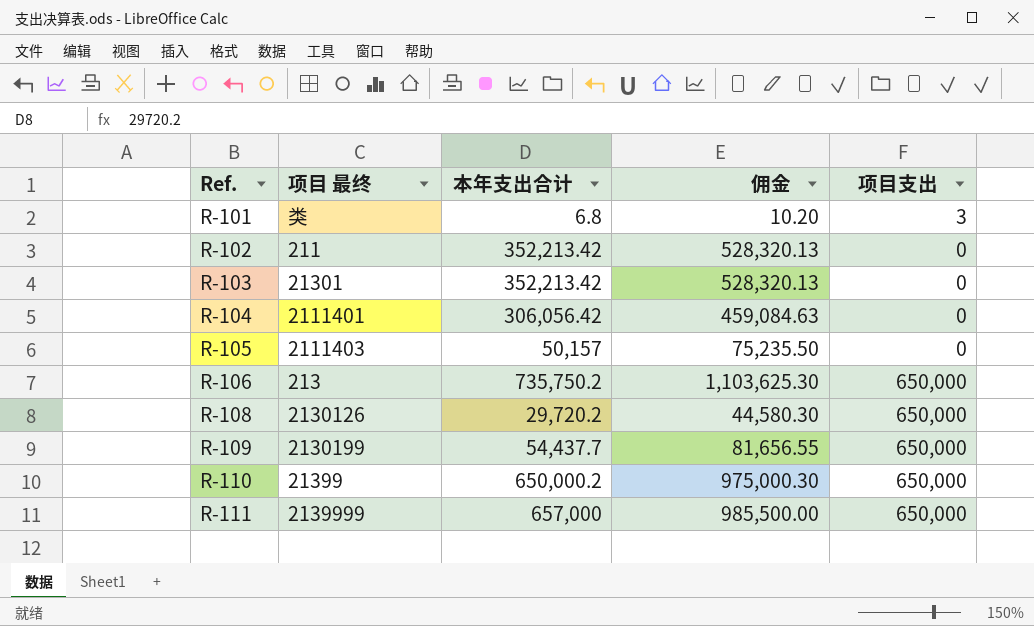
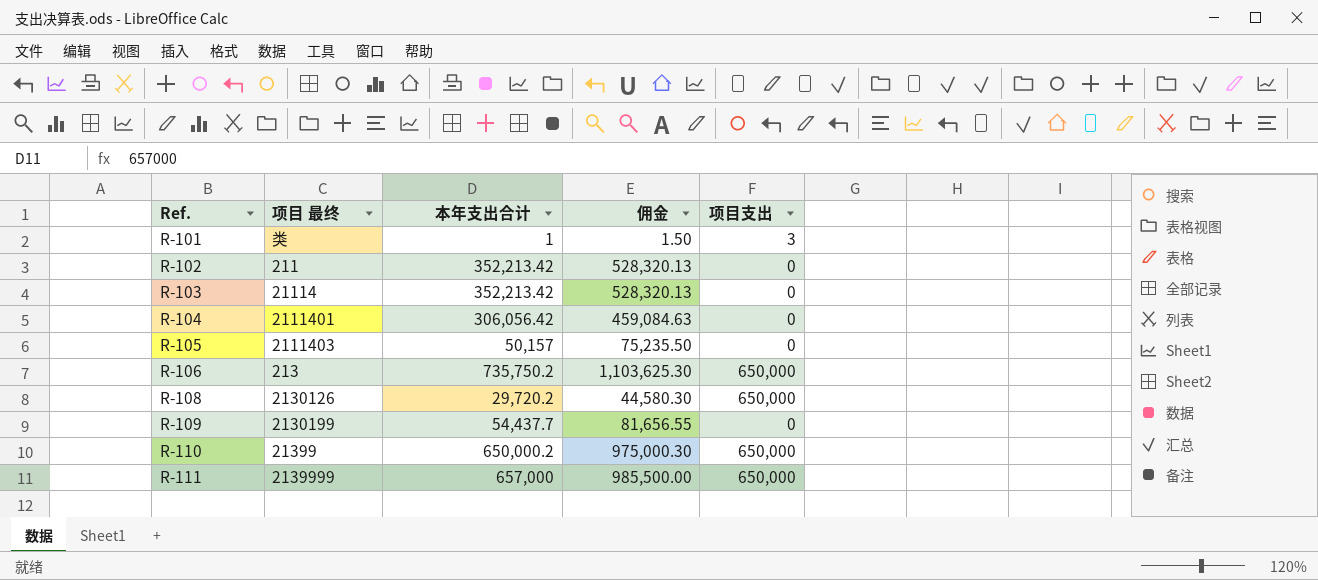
R-101 | 本年支出合计: 6.8 -> 1
R-101 | 佣金: 10.20 -> 1.50
R-103 | 项目 最终: 21301 -> 21114
R-109 | 项目支出: 650,000 -> 0

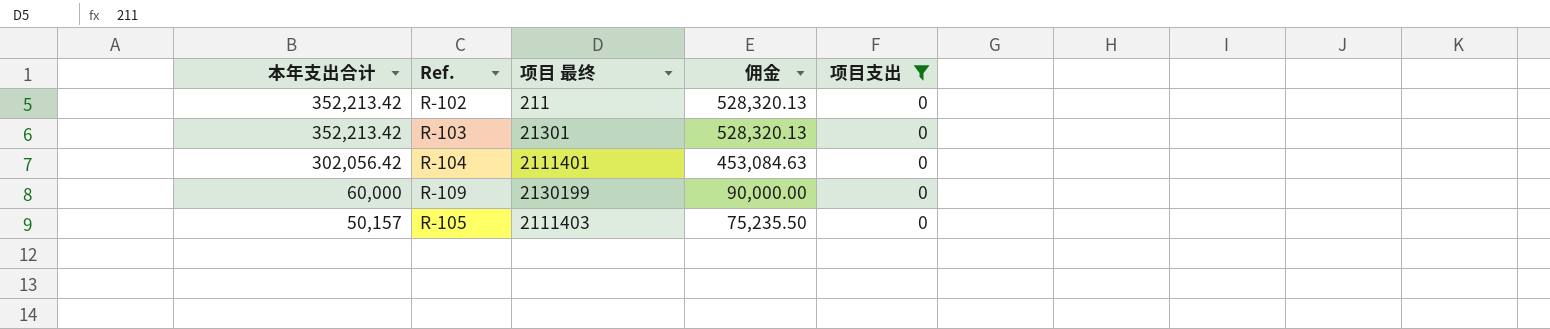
filter: none -> 项目支出 = 0
row order: Ref. ascending -> 本年支出合计 descending
column 本年支出合计 | position: 3 -> 1
R-103 | 项目 最终: 21114 -> 21301
R-104 | 本年支出合计: 306,056.42 -> 302,056.42
R-104 | 佣金: 459,084.63 -> 453,084.63
R-109 | 本年支出合计: 54,437.7 -> 60,000
R-109 | 佣金: 81,656.55 -> 90,000.00

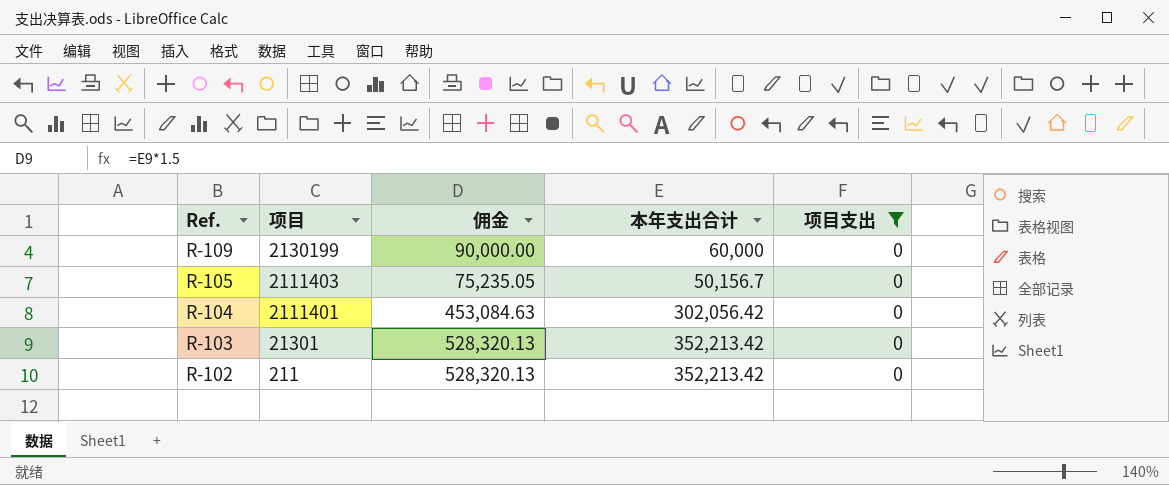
row order: 本年支出合计 descending -> Ref. descending
column name: 项目 最终 -> 项目
column 本年支出合计 | position: 1 -> 4
R-105 | 佣金: 75,235.50 -> 75,235.05
R-105 | 本年支出合计: 50,157 -> 50,156.7

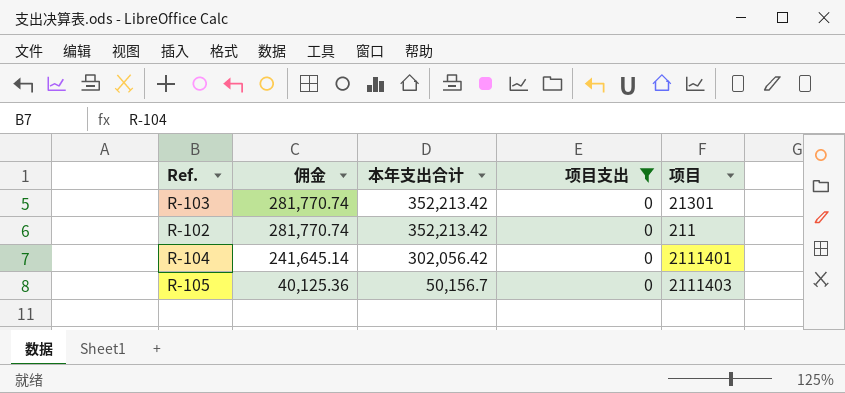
row order: Ref. descending -> 佣金 descending
column 佣金 | formula: [本年支出合计] * 1.5 -> [本年支出合计] * 0.8
column 项目 | position: 2 -> 5
row R-109: 2130199 | 90,000.00 | 60,000 | 0 -> none

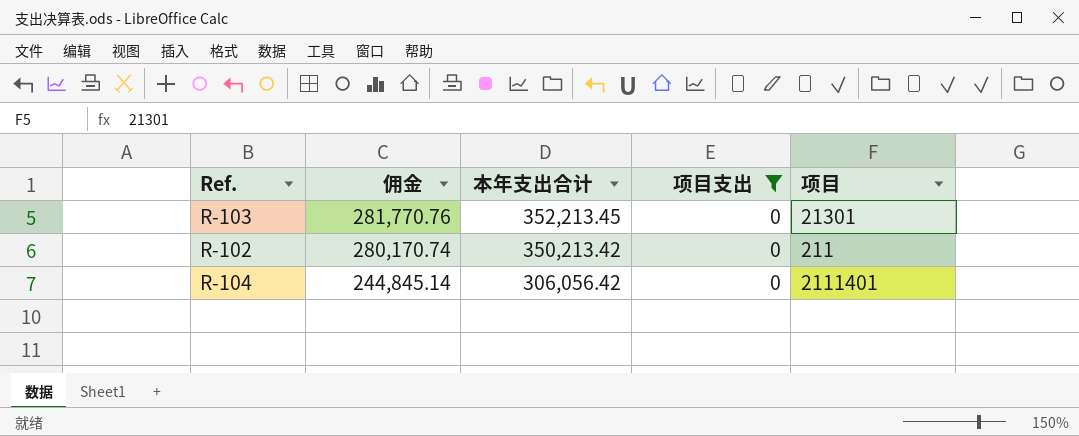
row R-105: 40,125.36 | 50,156.7 | 0 | 2111403 -> none
R-103 | 佣金: 281,770.74 -> 281,770.76
R-103 | 本年支出合计: 352,213.42 -> 352,213.45
R-102 | 佣金: 281,770.74 -> 280,170.74
R-102 | 本年支出合计: 352,213.42 -> 350,213.42
R-104 | 佣金: 241,645.14 -> 244,845.14
R-104 | 本年支出合计: 302,056.42 -> 306,056.42

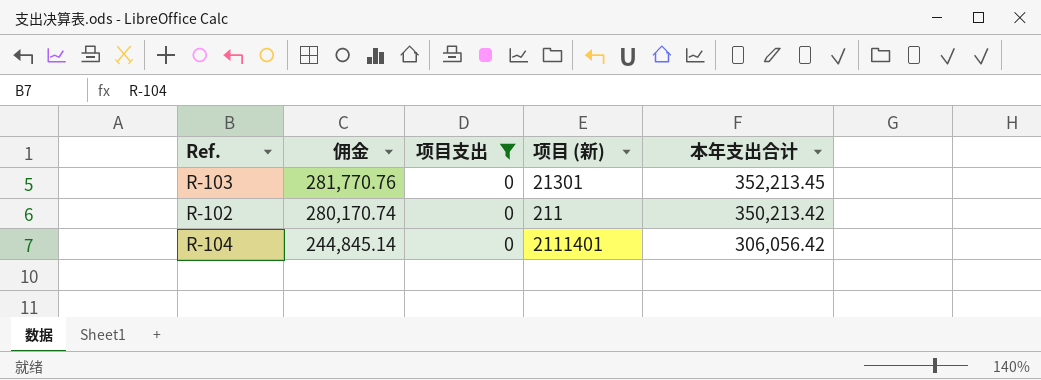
column name: 项目 -> 项目 (新)
column 本年支出合计 | position: 3 -> 5

